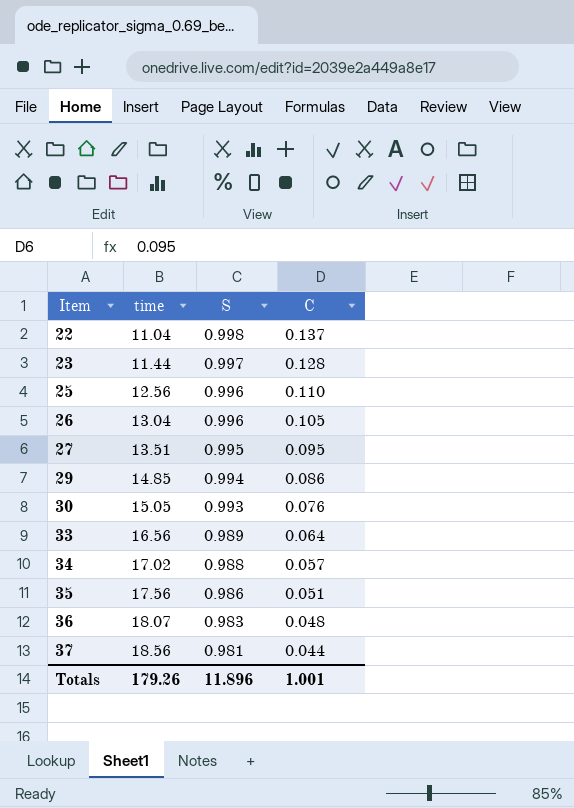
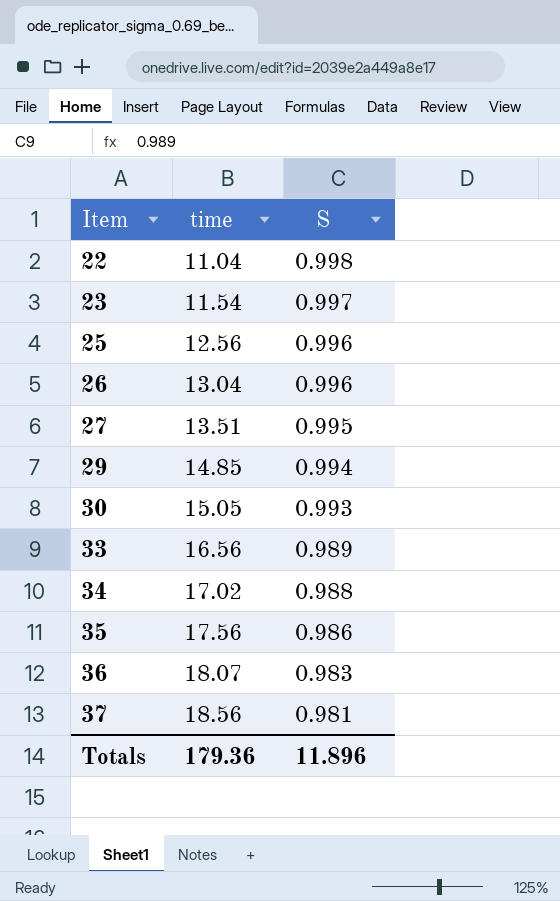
column C | position: 4 -> none
23 | time: 11.44 -> 11.54
Totals | time: 179.26 -> 179.36

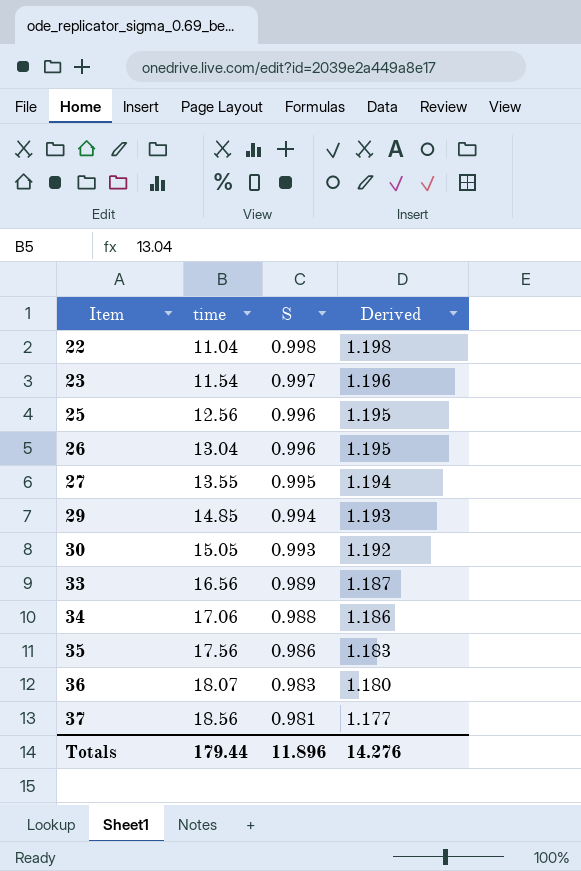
column Derived | formula: none -> [S] * 1.2
27 | time: 13.51 -> 13.55
34 | time: 17.02 -> 17.06
Totals | time: 179.36 -> 179.44

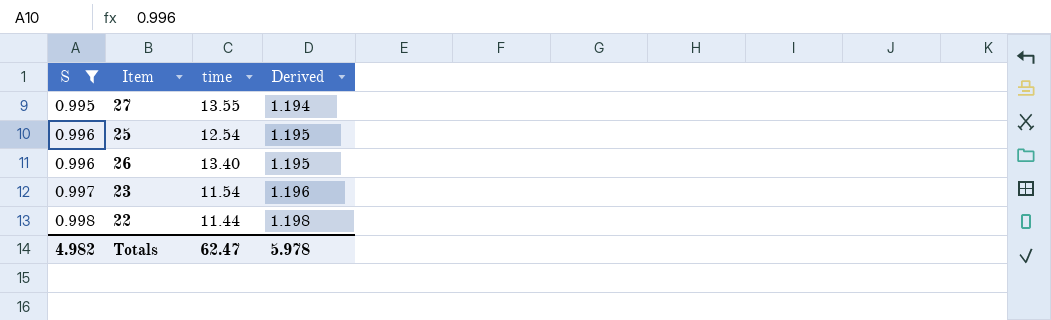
filter: none -> S >= 0.995
row order: Item ascending -> S ascending
column S | position: 3 -> 1
25 | time: 12.56 -> 12.54
26 | time: 13.04 -> 13.40
22 | time: 11.04 -> 11.44
Totals | S: 11.896 -> 4.982
Totals | time: 179.44 -> 62.47
Totals | Derived: 14.276 -> 5.978

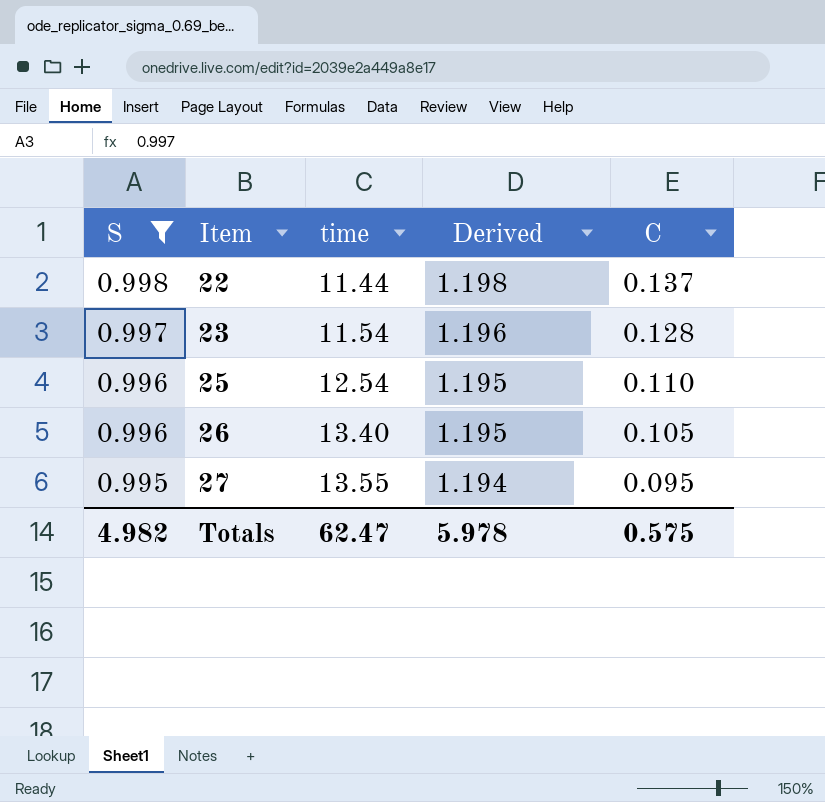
row order: S ascending -> S descending
column C | position: none -> 5

